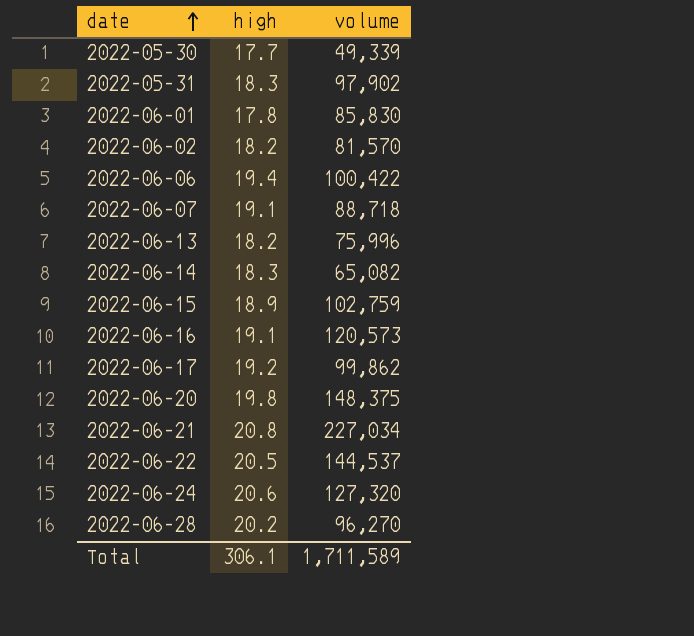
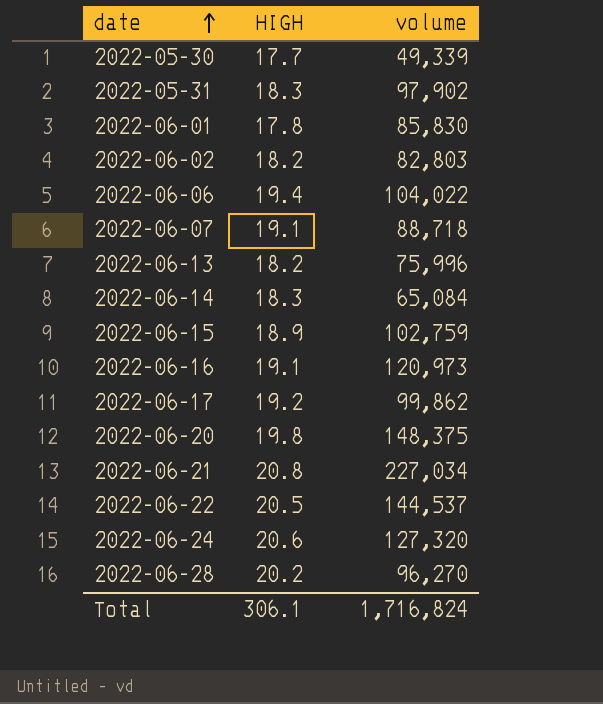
column name: high -> HIGH
2022-06-02 | volume: 81,570 -> 82,803
2022-06-06 | volume: 100,422 -> 104,022
2022-06-14 | volume: 65,082 -> 65,084
2022-06-16 | volume: 120,573 -> 120,973
Total | volume: 1,711,589 -> 1,716,824

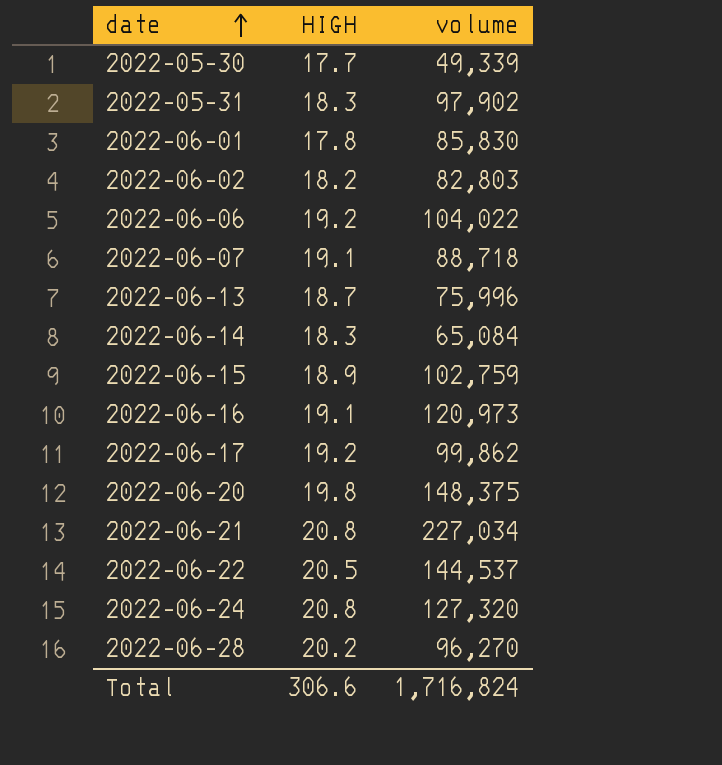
2022-06-06 | HIGH: 19.4 -> 19.2
2022-06-13 | HIGH: 18.2 -> 18.7
2022-06-24 | HIGH: 20.6 -> 20.8
Total | HIGH: 306.1 -> 306.6

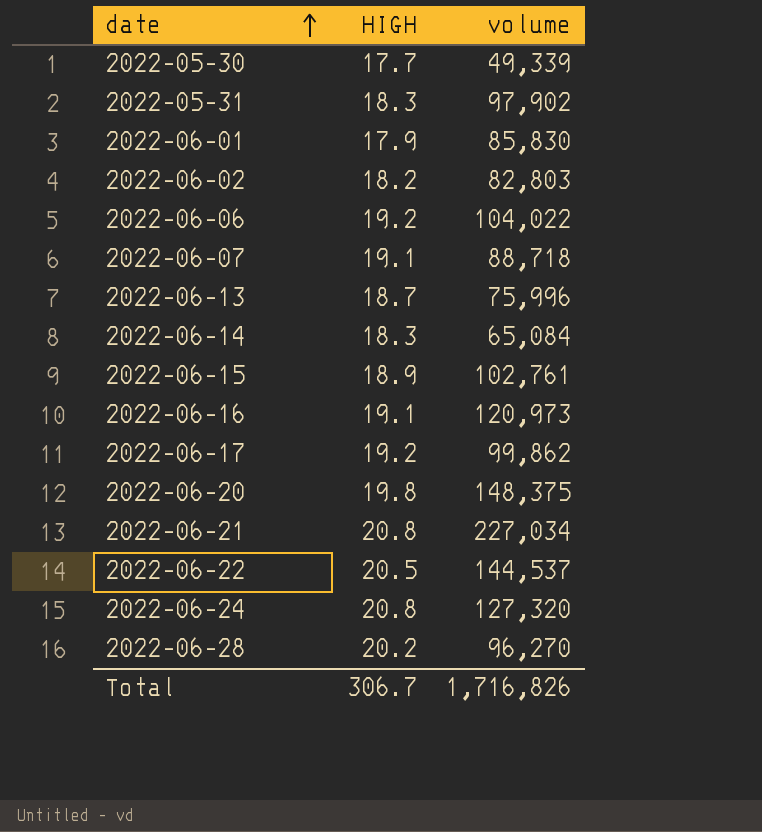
2022-06-01 | HIGH: 17.8 -> 17.9
2022-06-15 | volume: 102,759 -> 102,761
Total | HIGH: 306.6 -> 306.7
Total | volume: 1,716,824 -> 1,716,826

